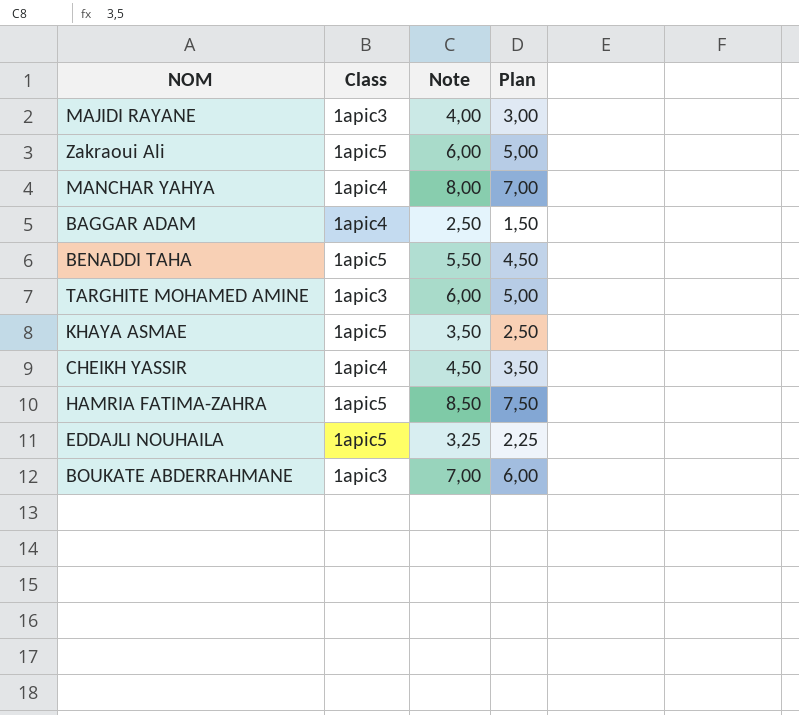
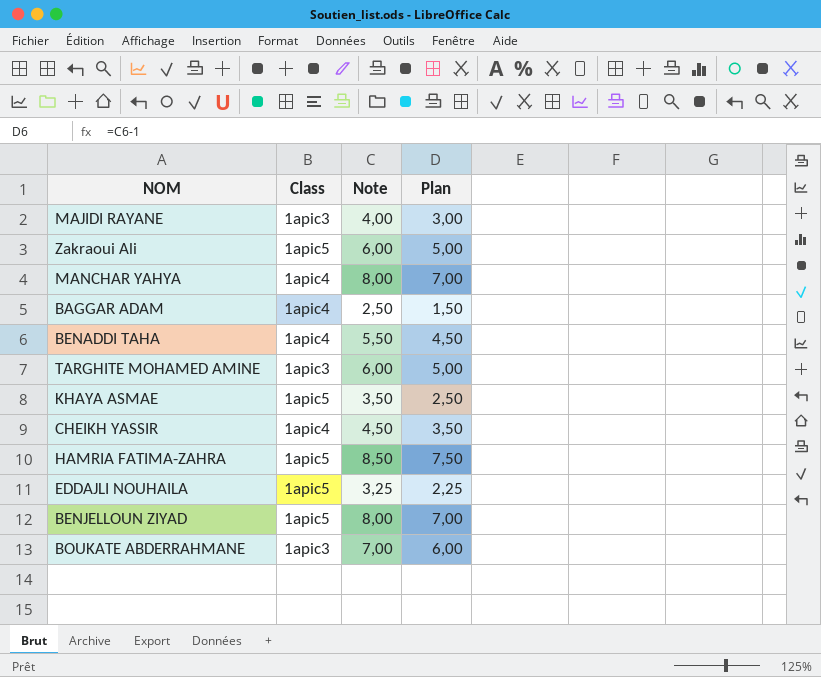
BENADDI TAHA | Class: 1apic5 -> 1apic4
row BENJELLOUN ZIYAD: none -> 1apic5 | 8,00 | 7,00

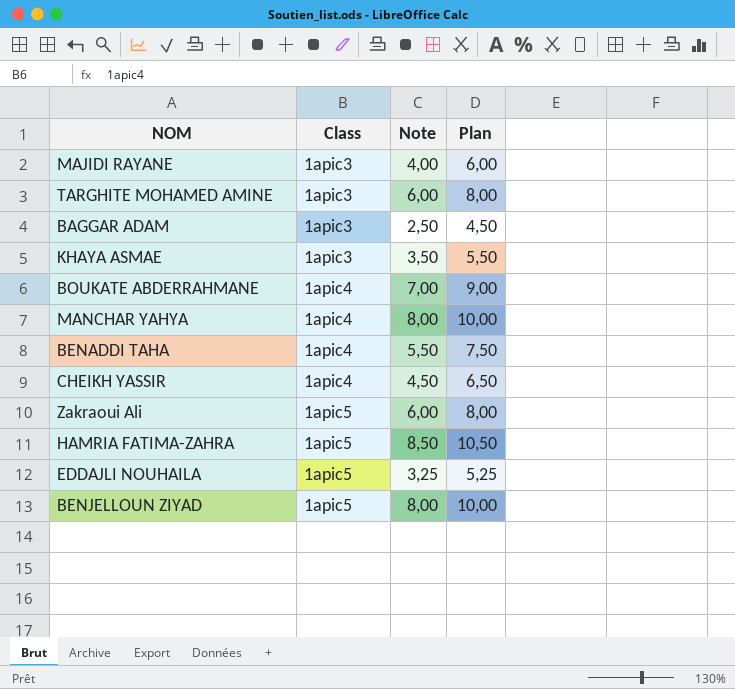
row order: none -> Class ascending
column Plan | formula: [Note] - 1 -> [Note] + 2
BAGGAR ADAM | Class: 1apic4 -> 1apic3
KHAYA ASMAE | Class: 1apic5 -> 1apic3
BOUKATE ABDERRAHMANE | Class: 1apic3 -> 1apic4

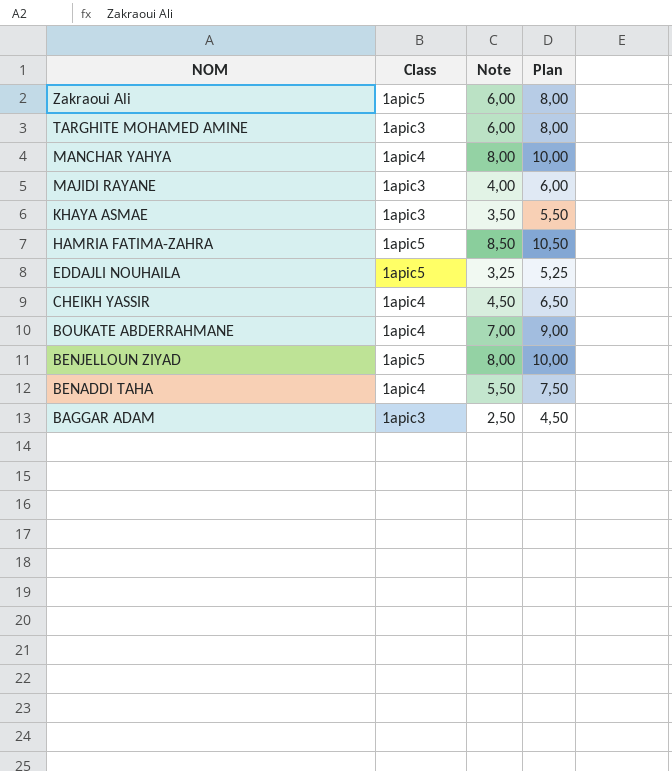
row order: Class ascending -> NOM descending

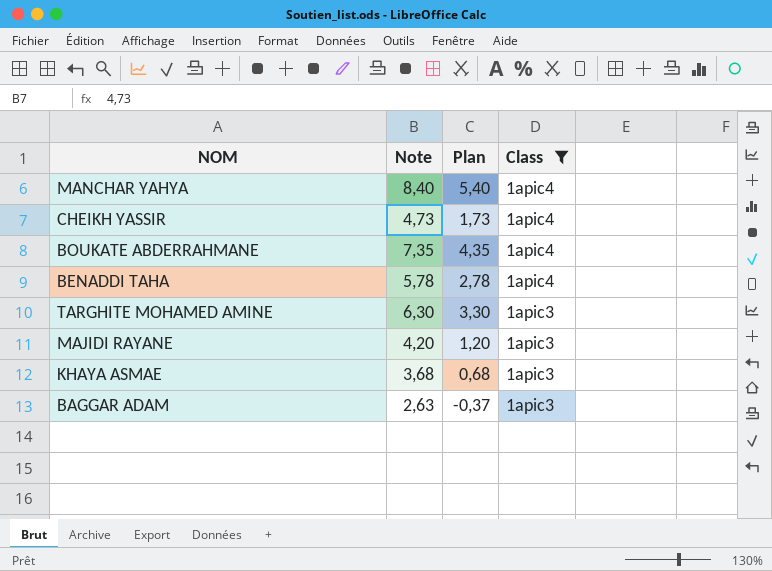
filter: none -> Class != 1apic5
row order: NOM descending -> Class descending
column Plan | formula: [Note] + 2 -> [Note] - 3
column Class | position: 2 -> 4
MANCHAR YAHYA | Note: 8,00 -> 8,40
CHEIKH YASSIR | Note: 4,50 -> 4,73
BOUKATE ABDERRAHMANE | Note: 7,00 -> 7,35
BENADDI TAHA | Note: 5,50 -> 5,78
TARGHITE MOHAMED AMINE | Note: 6,00 -> 6,30
MAJIDI RAYANE | Note: 4,00 -> 4,20
KHAYA ASMAE | Note: 3,50 -> 3,68
BAGGAR ADAM | Note: 2,50 -> 2,63

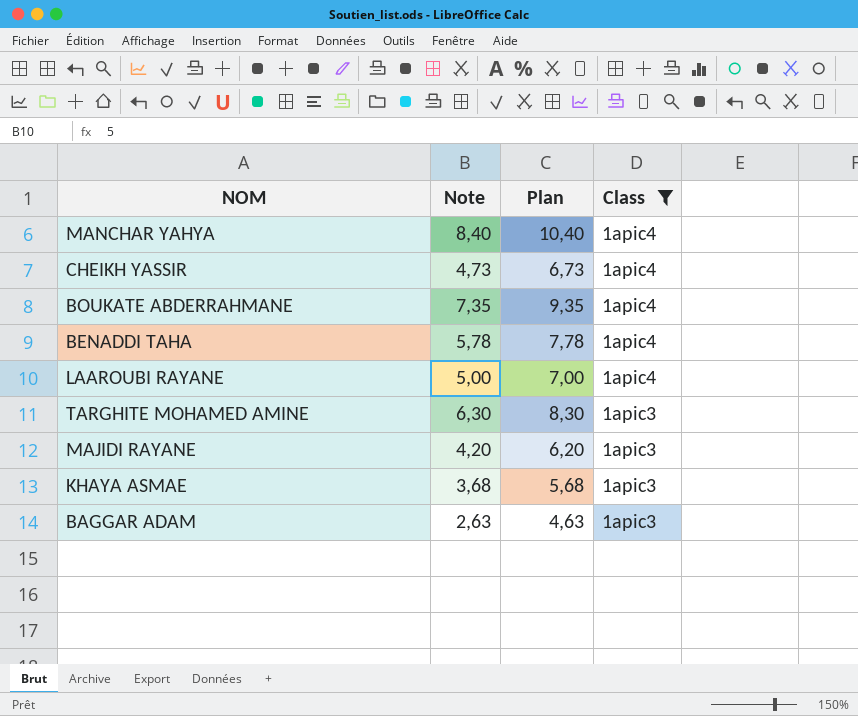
column Plan | formula: [Note] - 3 -> [Note] + 2
row LAAROUBI RAYANE: none -> 5,00 | 7,00 | 1apic4

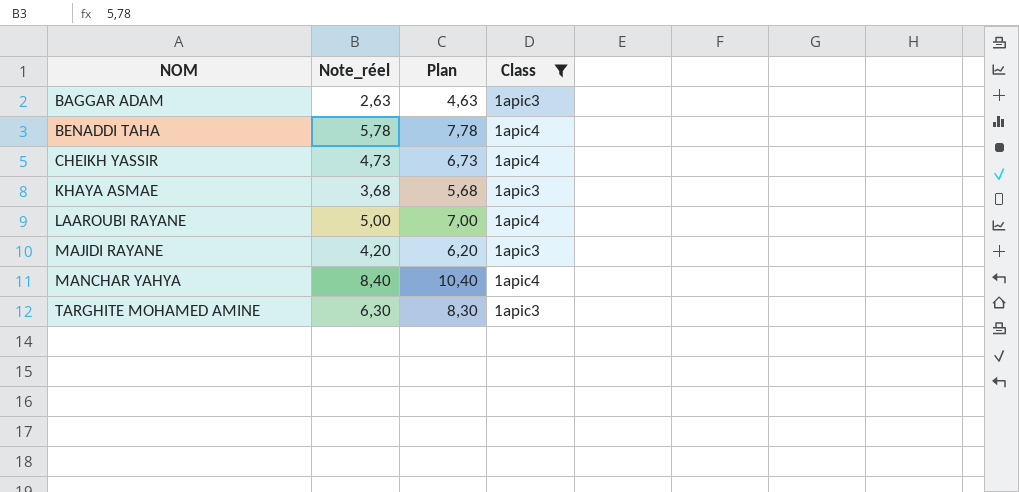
row order: Class descending -> NOM ascending
column name: Note -> Note_réel
row BOUKATE ABDERRAHMANE: 7,35 | 9,35 | 1apic4 -> none

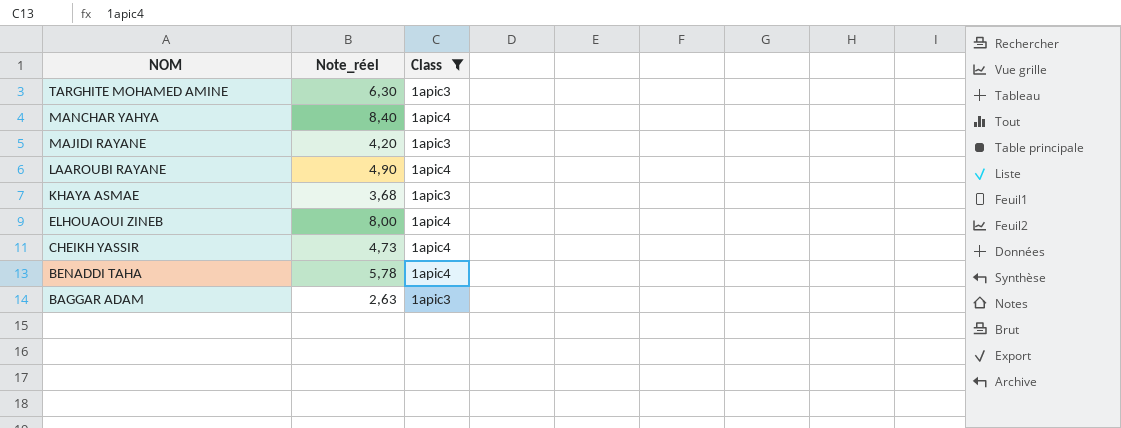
row order: NOM ascending -> NOM descending
column Plan | formula: [Note_réel] + 2 -> none
LAAROUBI RAYANE | Note_réel: 5,00 -> 4,90
row ELHOUAOUI ZINEB: none -> 8,00 | 1apic4

